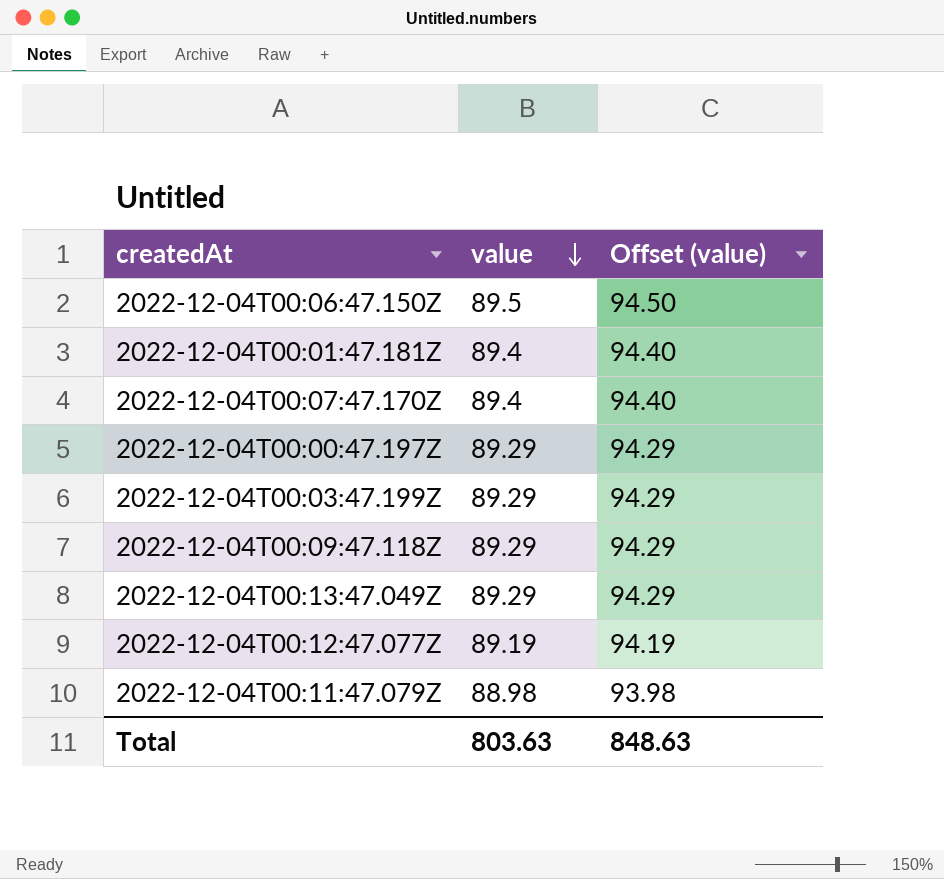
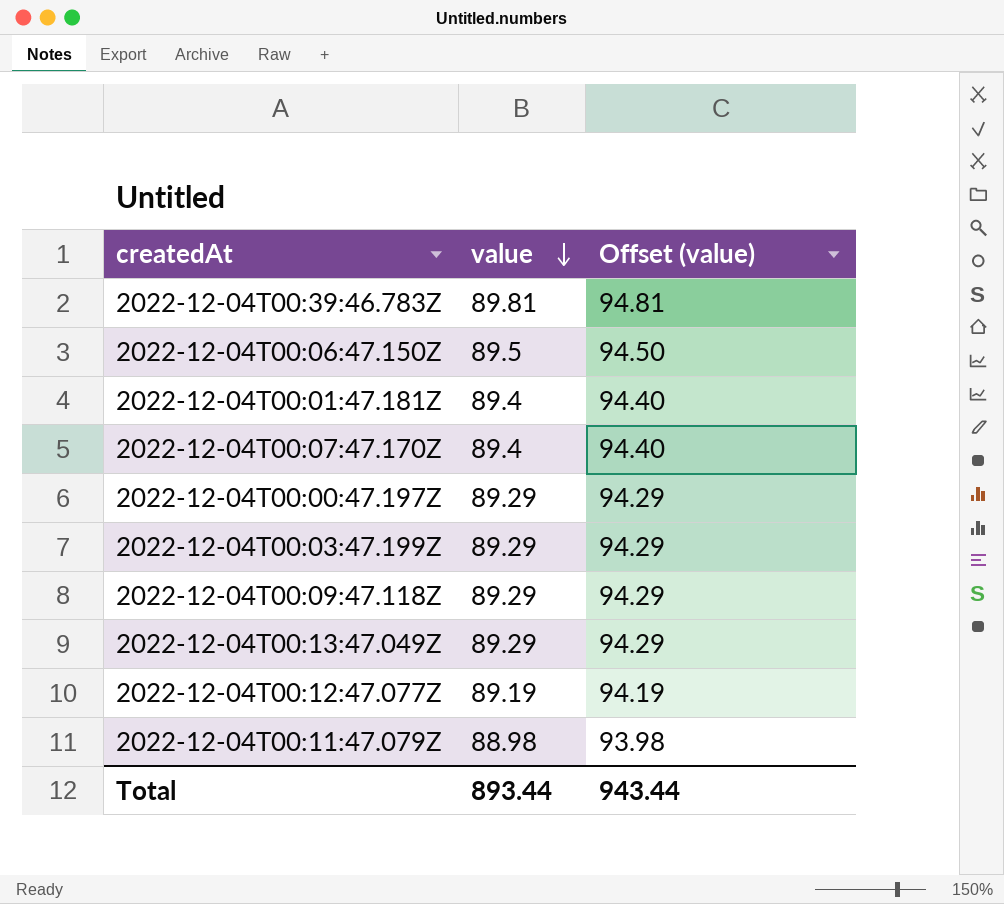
row 2022-12-04T00:39:46.783Z: none -> 89.81 | 94.81
Total | value: 803.63 -> 893.44
Total | Offset (value): 848.63 -> 943.44

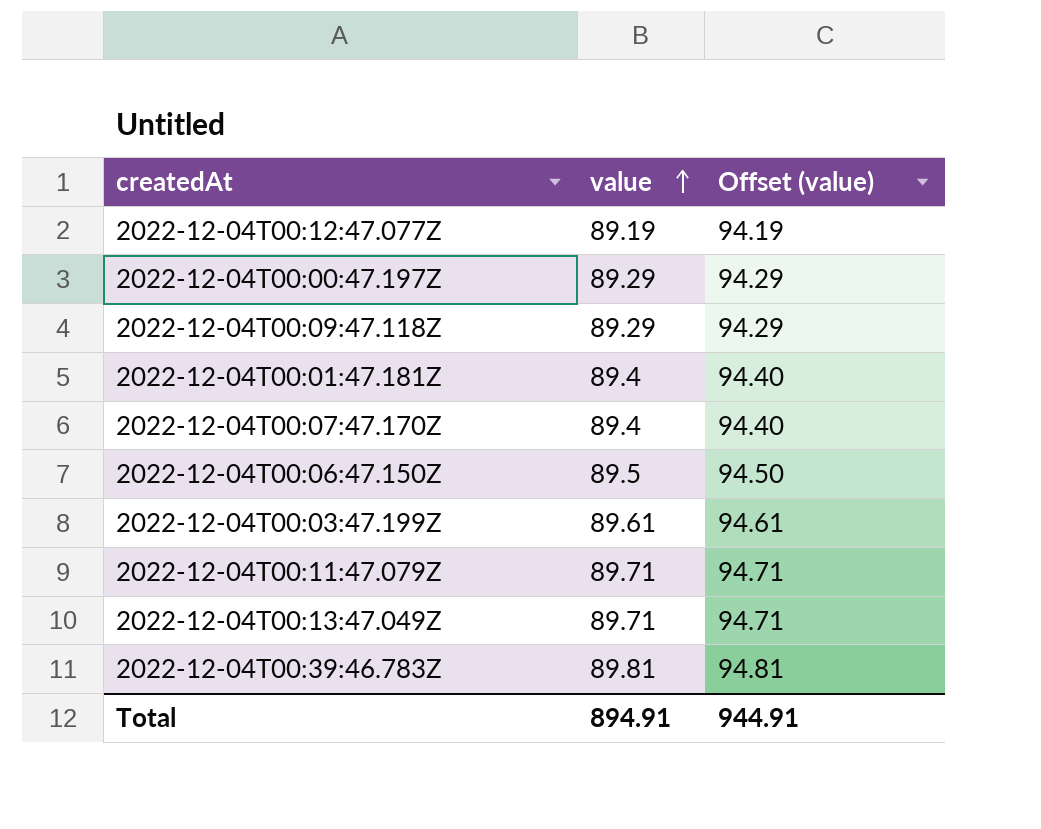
row order: value descending -> value ascending
2022-12-04T00:03:47.199Z | value: 89.29 -> 89.61
2022-12-04T00:03:47.199Z | Offset (value): 94.29 -> 94.61
2022-12-04T00:11:47.079Z | value: 88.98 -> 89.71
2022-12-04T00:11:47.079Z | Offset (value): 93.98 -> 94.71
2022-12-04T00:13:47.049Z | value: 89.29 -> 89.71
2022-12-04T00:13:47.049Z | Offset (value): 94.29 -> 94.71
Total | value: 893.44 -> 894.91
Total | Offset (value): 943.44 -> 944.91

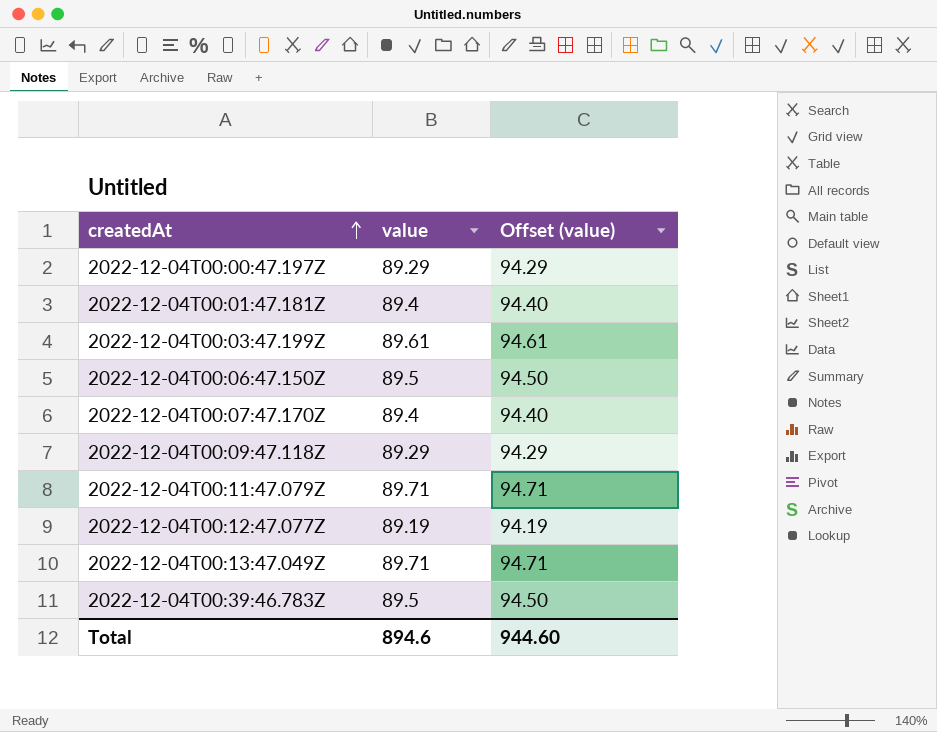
row order: value ascending -> createdAt ascending
2022-12-04T00:39:46.783Z | value: 89.81 -> 89.5
2022-12-04T00:39:46.783Z | Offset (value): 94.81 -> 94.50
Total | value: 894.91 -> 894.6
Total | Offset (value): 944.91 -> 944.60

